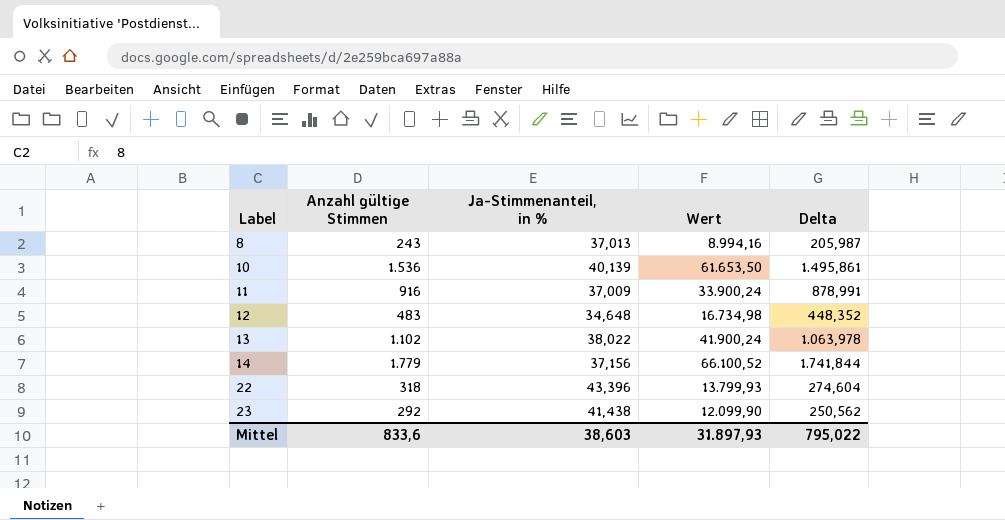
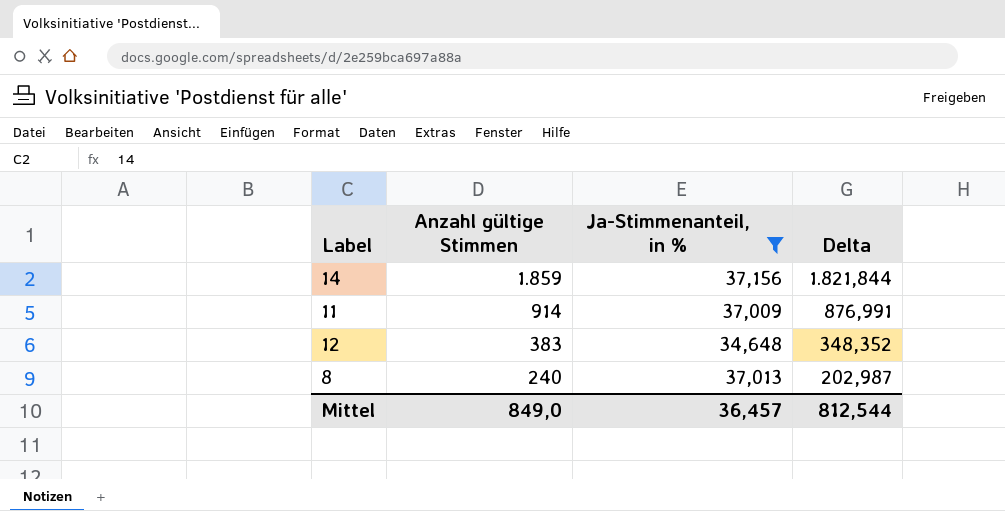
filter: none -> Ja-Stimmenanteil, in % <= 37,156
row order: Label ascending -> Anzahl gültige Stimmen descending
column Wert | formula: [Anzahl gültige Stimmen] * [Ja-Stimmenanteil, in %] -> none
14 | Anzahl gültige Stimmen: 1.779 -> 1.859
14 | Delta: 1.741,844 -> 1.821,844
11 | Anzahl gültige Stimmen: 916 -> 914
11 | Delta: 878,991 -> 876,991
12 | Anzahl gültige Stimmen: 483 -> 383
12 | Delta: 448,352 -> 348,352
8 | Anzahl gültige Stimmen: 243 -> 240
8 | Delta: 205,987 -> 202,987
Mittel | Anzahl gültige Stimmen: 833,6 -> 849,0
Mittel | Ja-Stimmenanteil, in %: 38,603 -> 36,457
Mittel | Delta: 795,022 -> 812,544

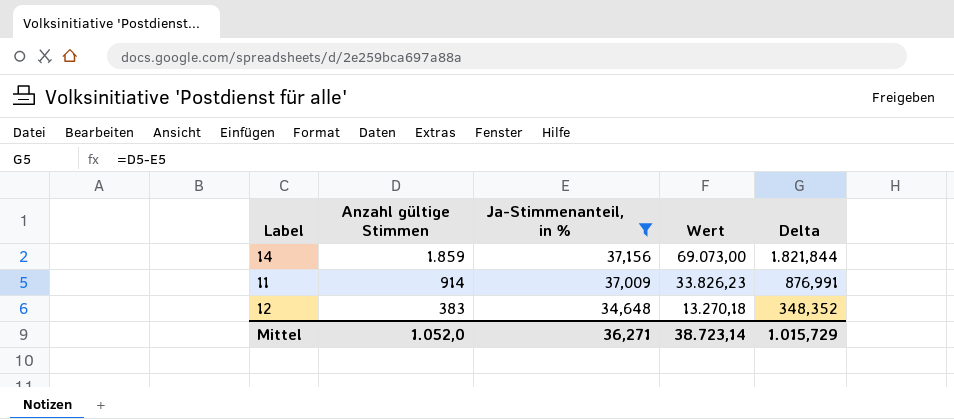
column Wert | formula: none -> [Anzahl gültige Stimmen] * [Ja-Stimmenanteil, in %]
row 8: 240 | 37,013 | 202,987 -> none
Mittel | Anzahl gültige Stimmen: 849,0 -> 1.052,0
Mittel | Ja-Stimmenanteil, in %: 36,457 -> 36,271
Mittel | Delta: 812,544 -> 1.015,729

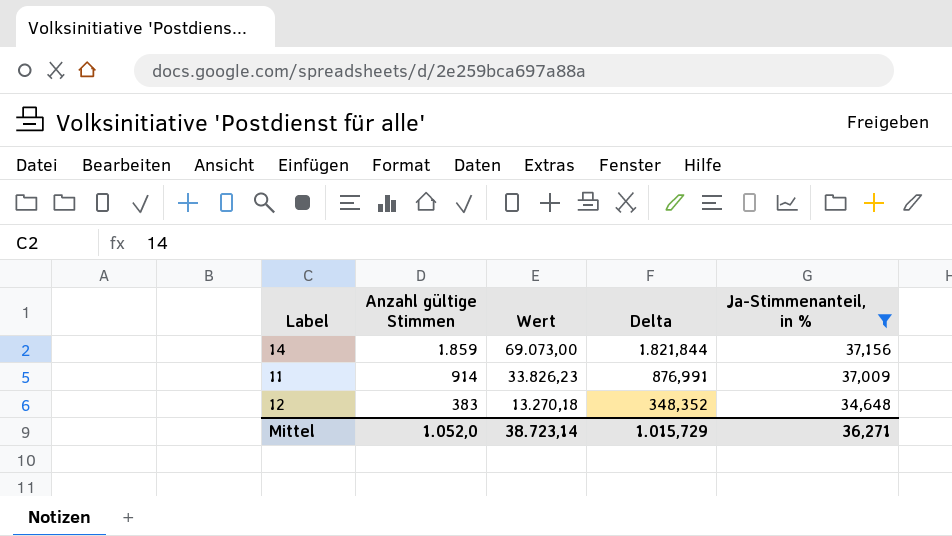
column Ja-Stimmenanteil, in % | position: 3 -> 5

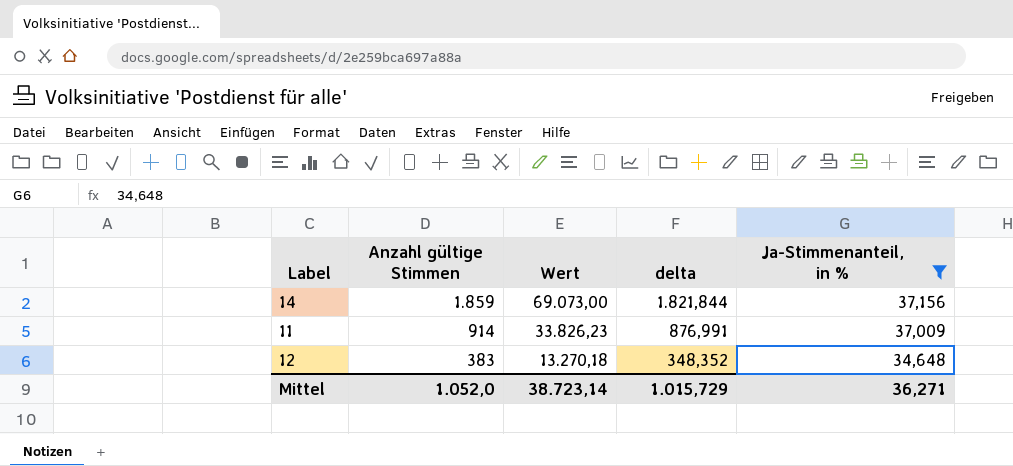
column name: Delta -> delta

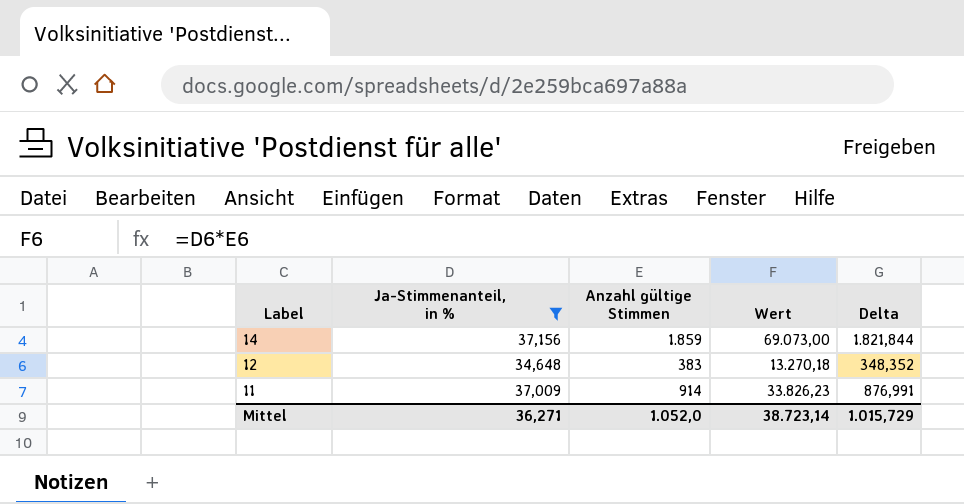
row order: Anzahl gültige Stimmen descending -> Label descending
column Ja-Stimmenanteil, in % | position: 5 -> 2
column name: delta -> Delta

